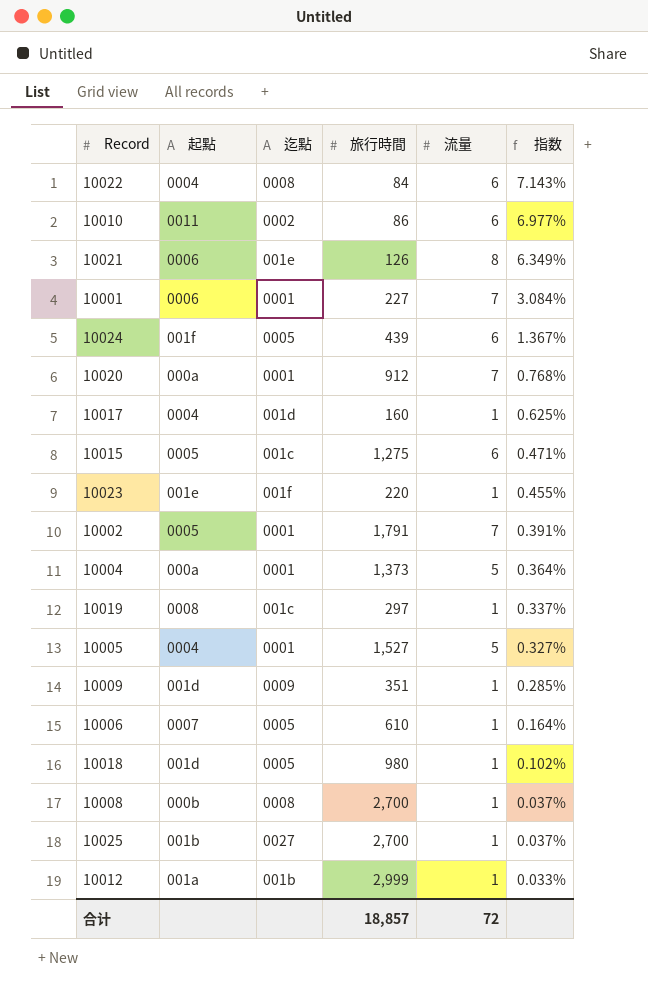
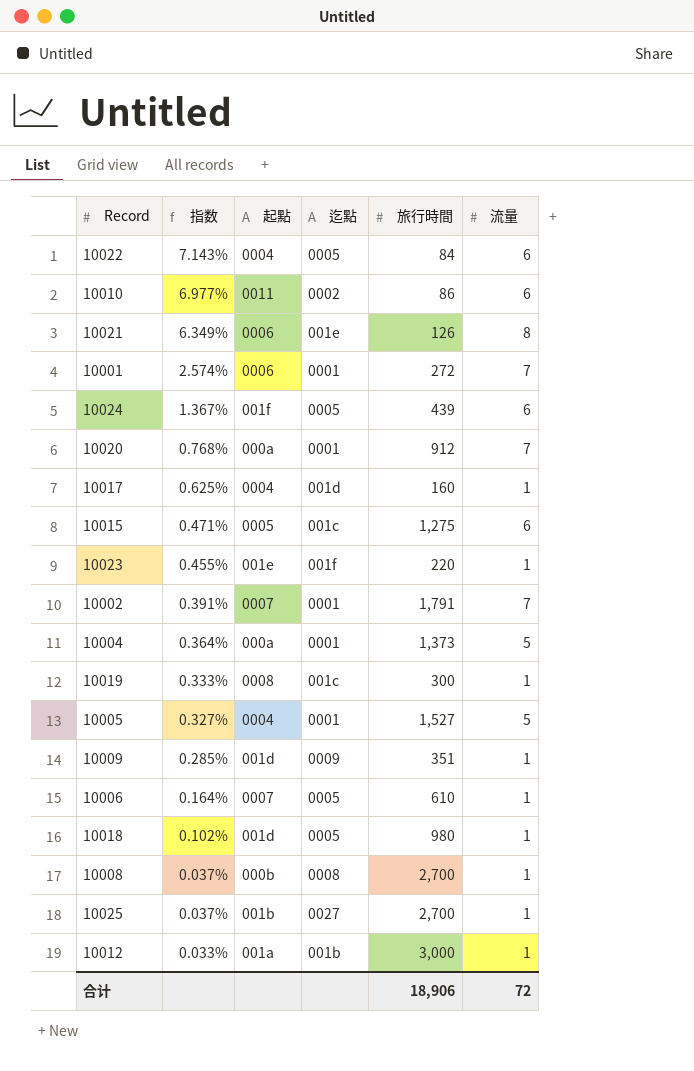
column 指数 | position: 6 -> 2
10022 | 迄點: 0008 -> 0005
10001 | 指数: 3.084% -> 2.574%
10001 | 旅行時間: 227 -> 272
10002 | 起點: 0005 -> 0007
10019 | 指数: 0.337% -> 0.333%
10019 | 旅行時間: 297 -> 300
10012 | 旅行時間: 2,999 -> 3,000
合计 | 旅行時間: 18,857 -> 18,906

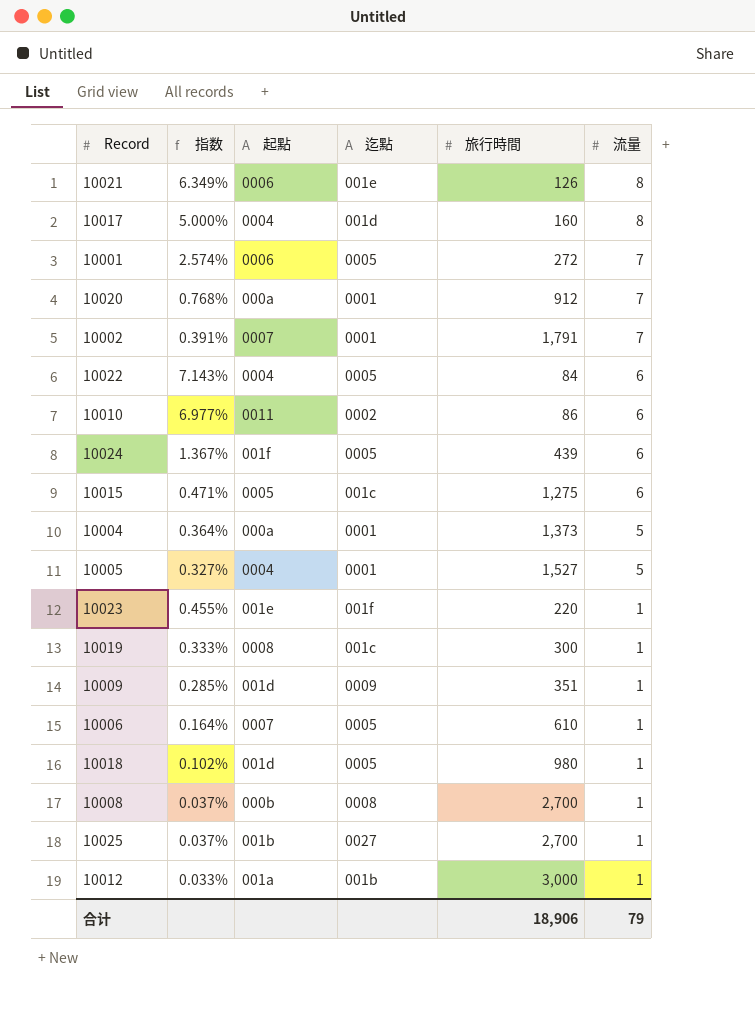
row order: 指数 descending -> 流量 descending
10017 | 指数: 0.625% -> 5.000%
10017 | 流量: 1 -> 8
10001 | 迄點: 0001 -> 0005
合计 | 流量: 72 -> 79

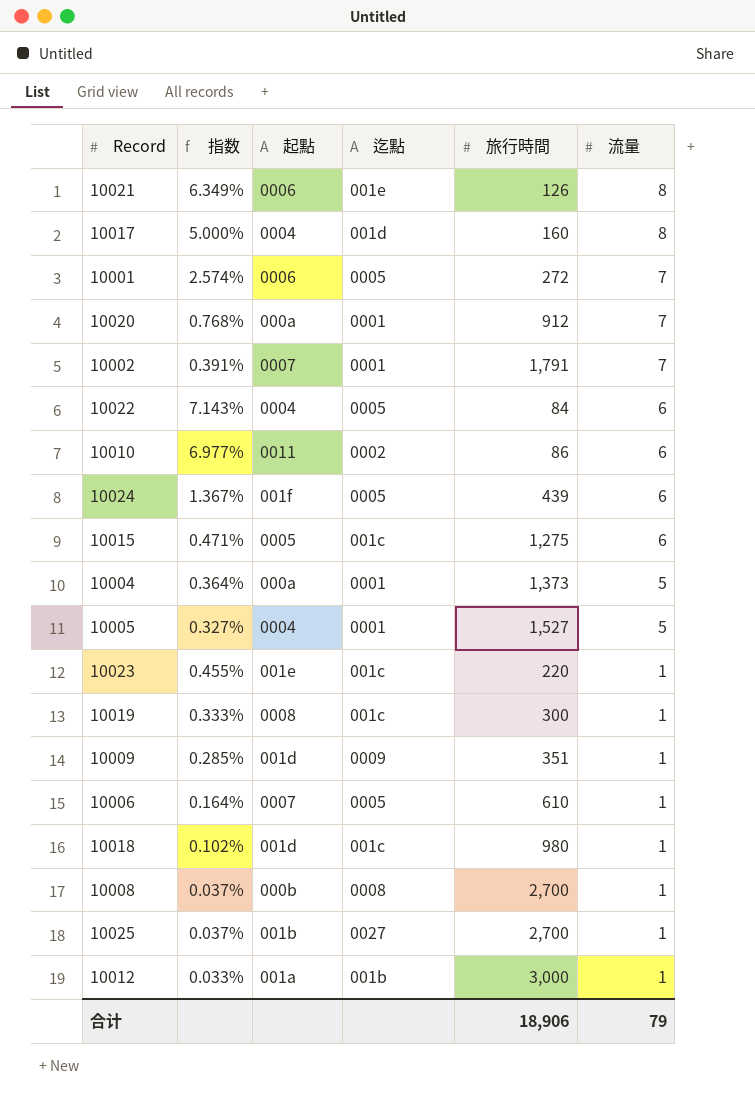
10023 | 迄點: 001f -> 001c
10018 | 迄點: 0005 -> 001c

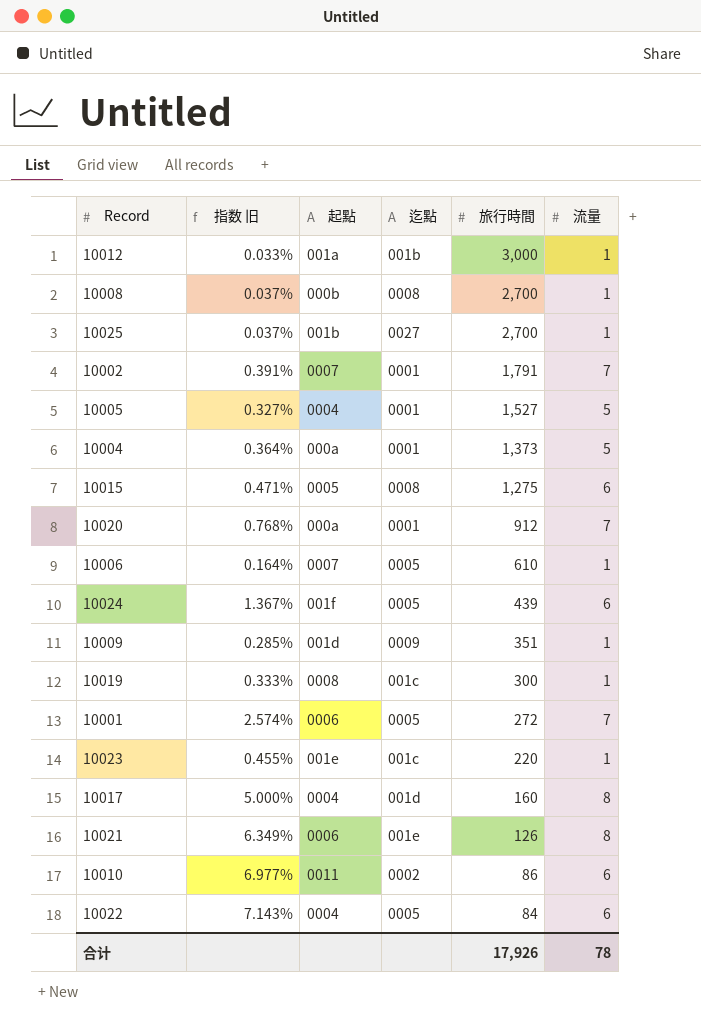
row order: 流量 descending -> 旅行時間 descending
column name: 指数 -> 指数 旧
row 10018: 0.102% | 001d | 001c | 980 | 1 -> none
10015 | 迄點: 001c -> 0008
合计 | 旅行時間: 18,906 -> 17,926
合计 | 流量: 79 -> 78

